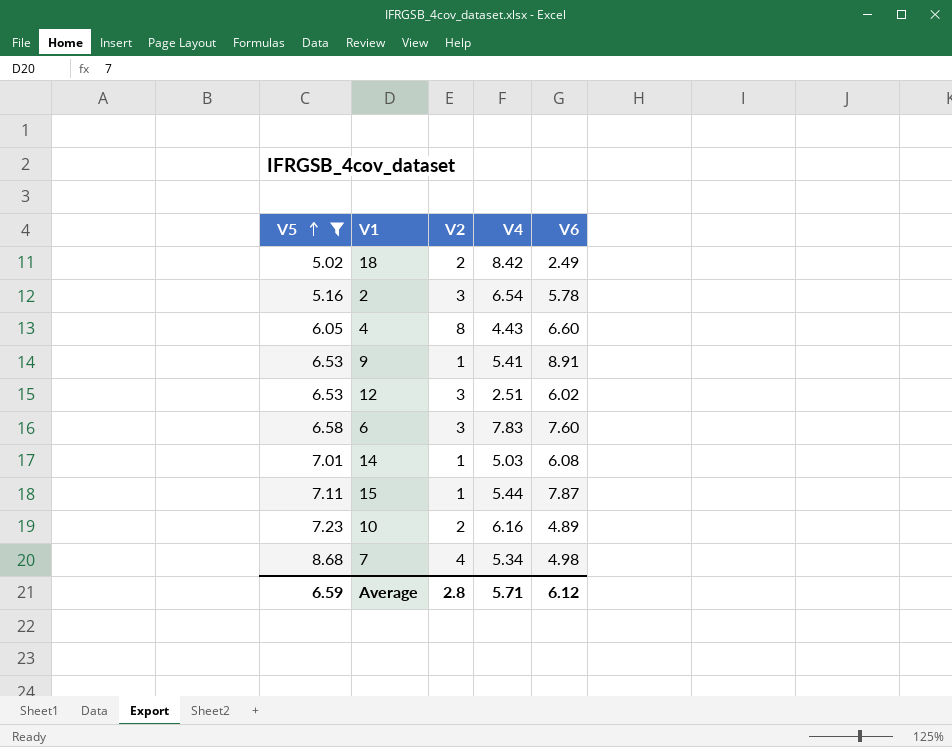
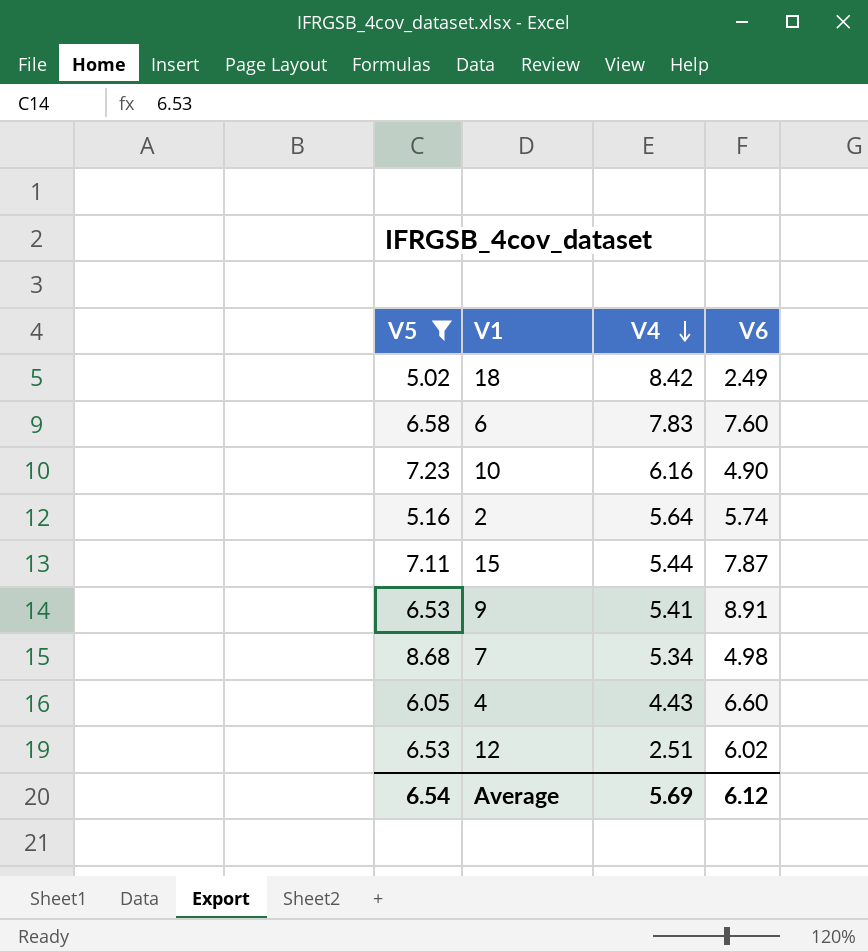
row order: V5 ascending -> V4 descending
column V2 | position: 3 -> none
row 14: 7.01 | 1 | 5.03 | 6.08 -> none
10 | V6: 4.89 -> 4.90
2 | V4: 6.54 -> 5.64
2 | V6: 5.78 -> 5.74
Average | V5: 6.59 -> 6.54
Average | V4: 5.71 -> 5.69

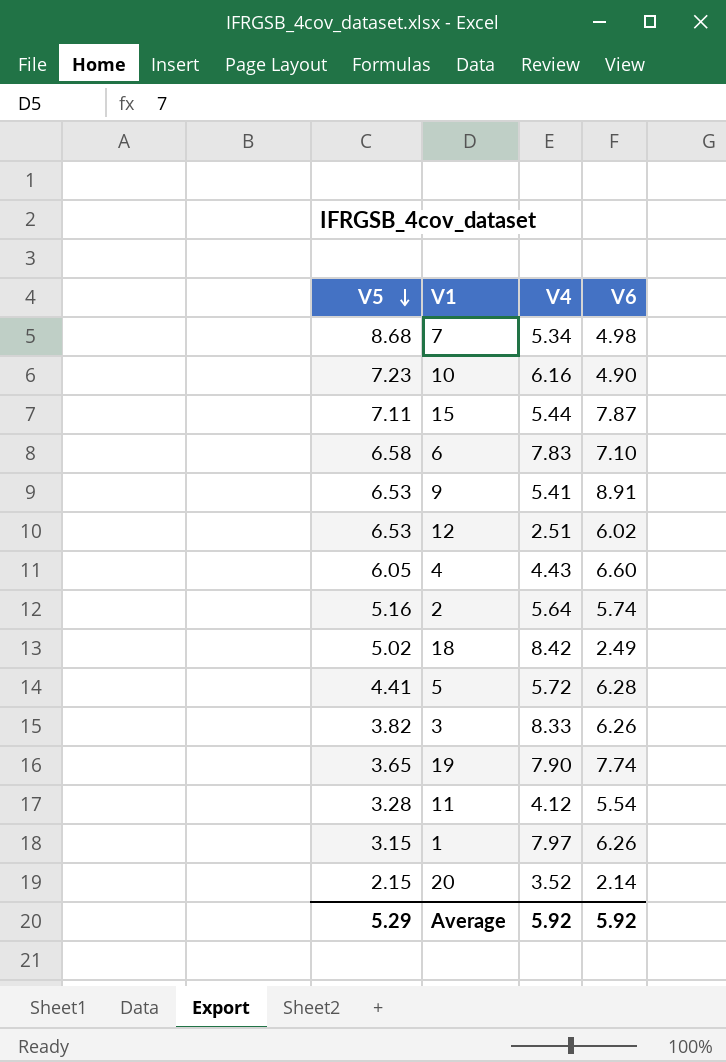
filter: V5 >= 5.02 -> none
row order: V4 descending -> V5 descending
6 | V6: 7.60 -> 7.10
Average | V5: 6.54 -> 5.29
Average | V4: 5.69 -> 5.92
Average | V6: 6.12 -> 5.92

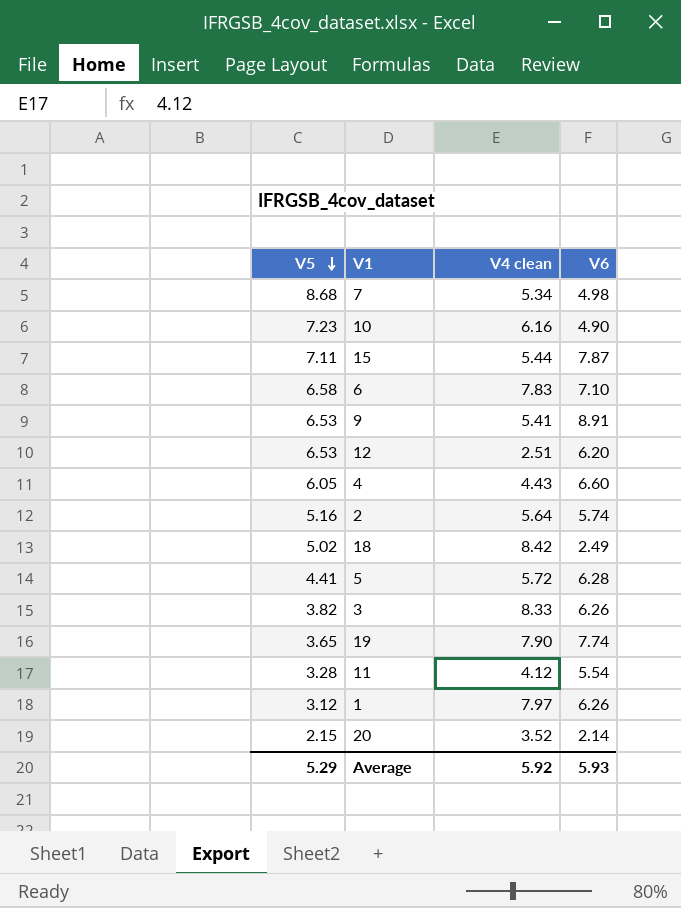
column name: V4 -> V4 clean
12 | V6: 6.02 -> 6.20
1 | V5: 3.15 -> 3.12
Average | V6: 5.92 -> 5.93

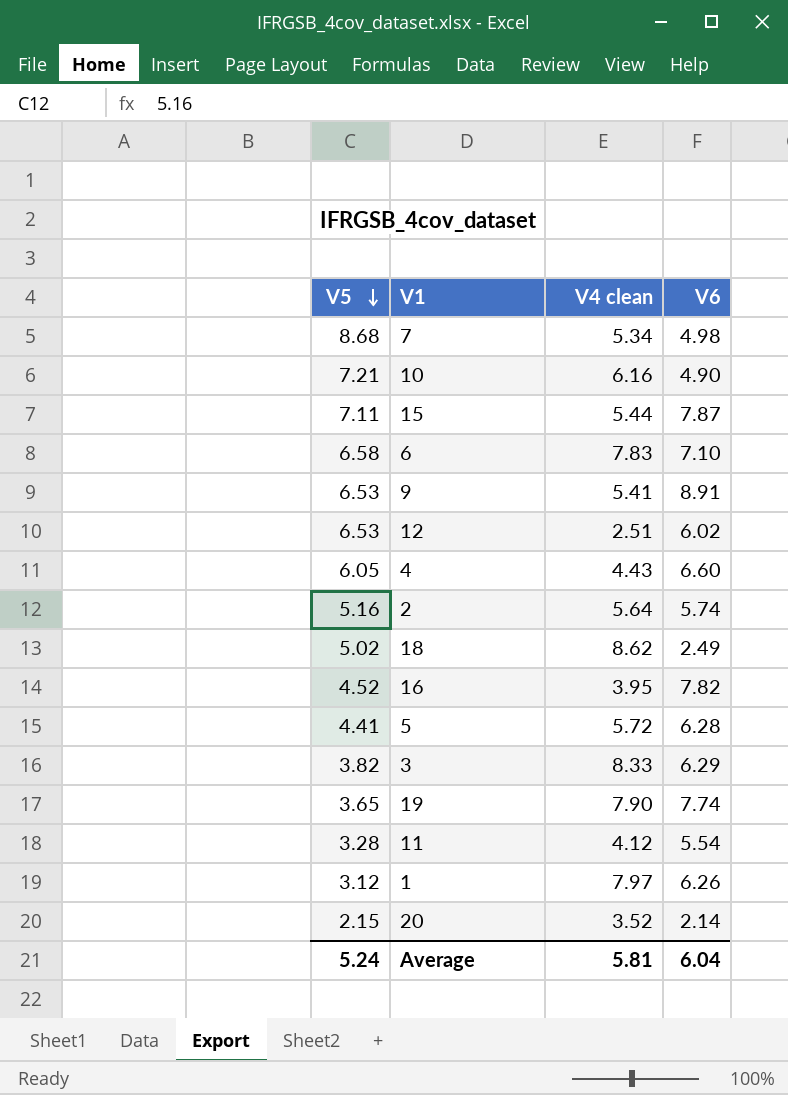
10 | V5: 7.23 -> 7.21
12 | V6: 6.20 -> 6.02
18 | V4 clean: 8.42 -> 8.62
row 16: none -> 4.52 | 3.95 | 7.82
3 | V6: 6.26 -> 6.29
Average | V5: 5.29 -> 5.24
Average | V4 clean: 5.92 -> 5.81
Average | V6: 5.93 -> 6.04

